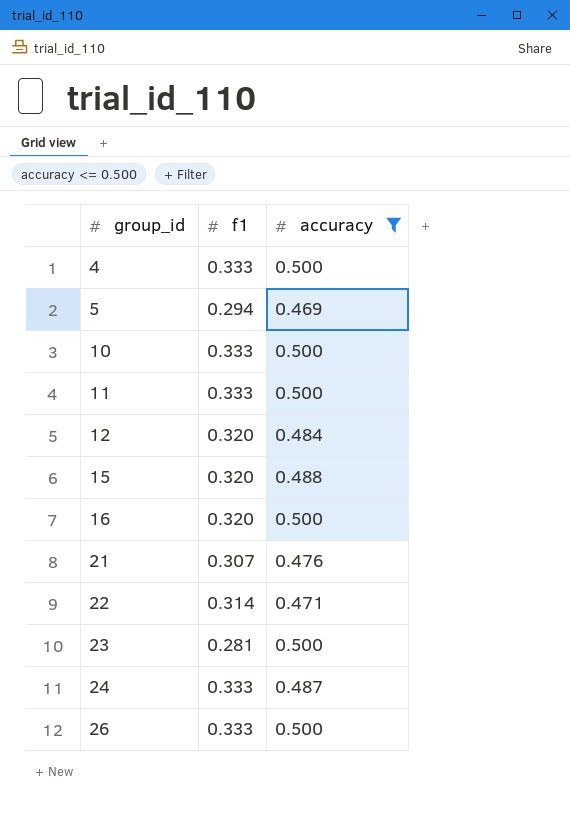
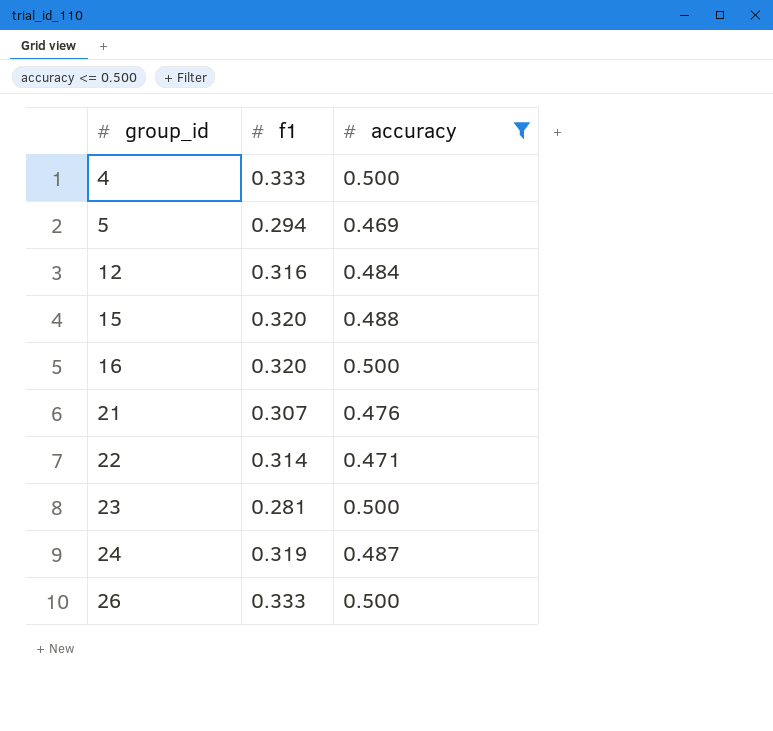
row 10: 0.333 | 0.500 -> none
row 11: 0.333 | 0.500 -> none
12 | f1: 0.320 -> 0.316
24 | f1: 0.333 -> 0.319

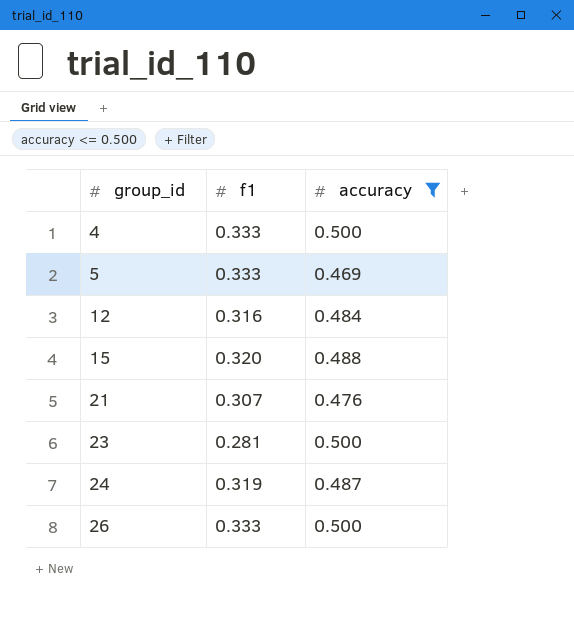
row 16: 0.320 | 0.500 -> none
row 22: 0.314 | 0.471 -> none
5 | f1: 0.294 -> 0.333

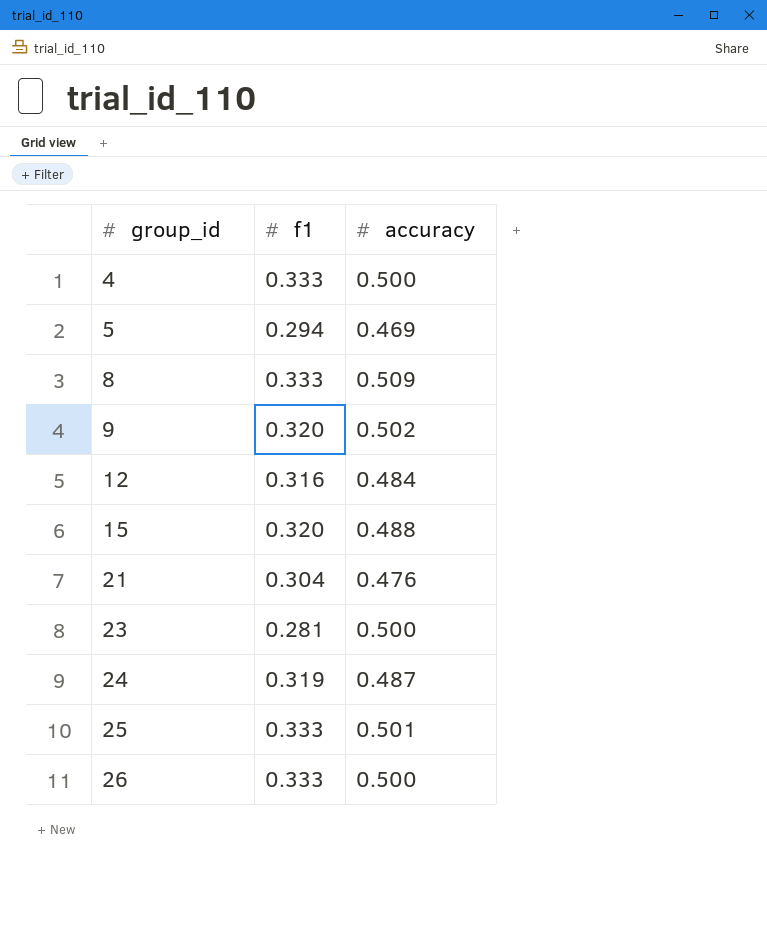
filter: accuracy <= 0.500 -> none
5 | f1: 0.333 -> 0.294
21 | f1: 0.307 -> 0.304

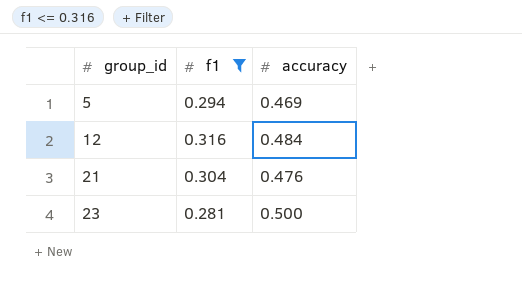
filter: none -> f1 <= 0.316

